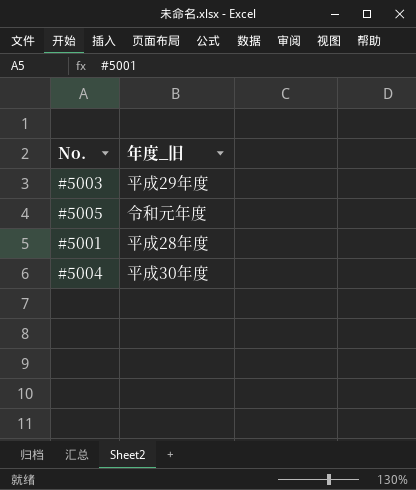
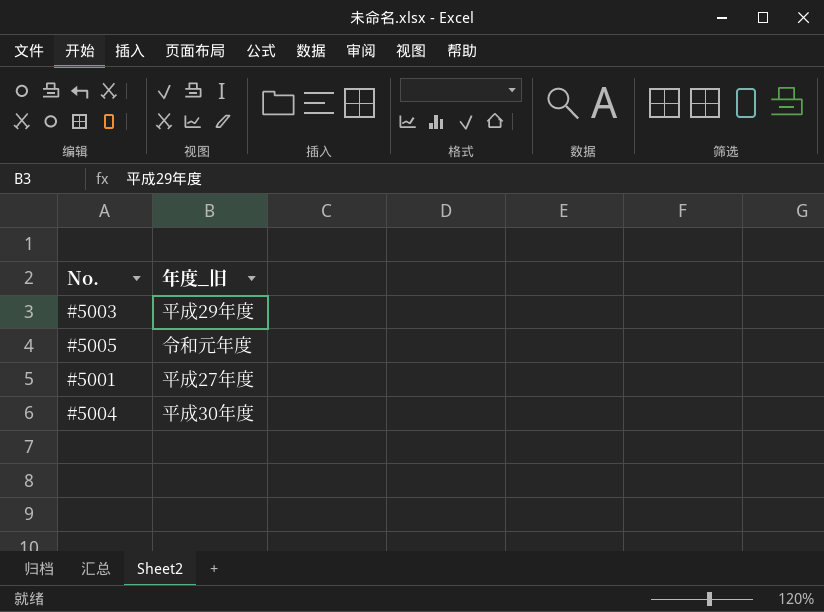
#5001 | 年度_旧: 平成28年度 -> 平成27年度

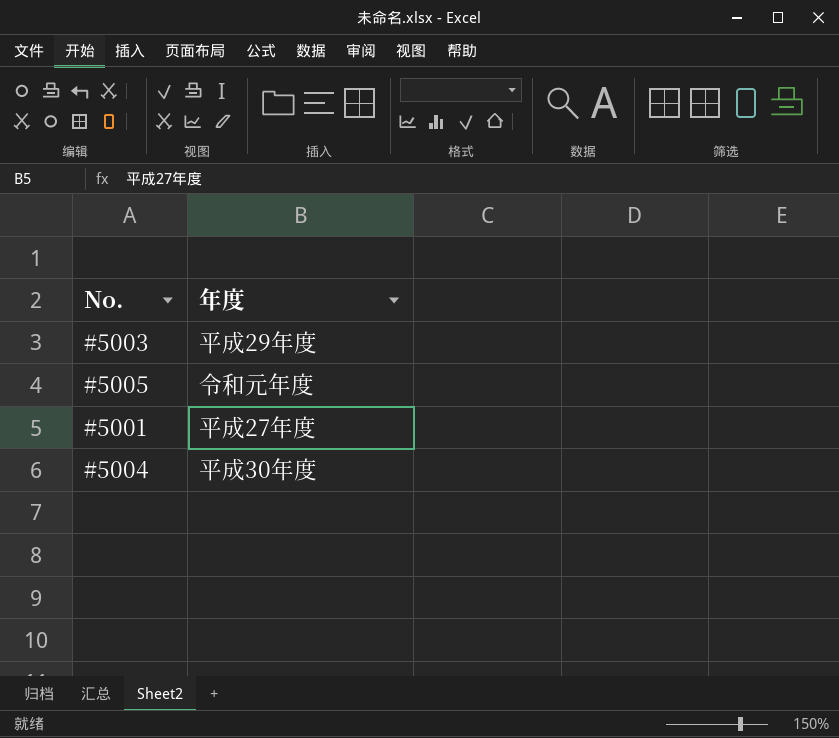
column name: 年度_旧 -> 年度

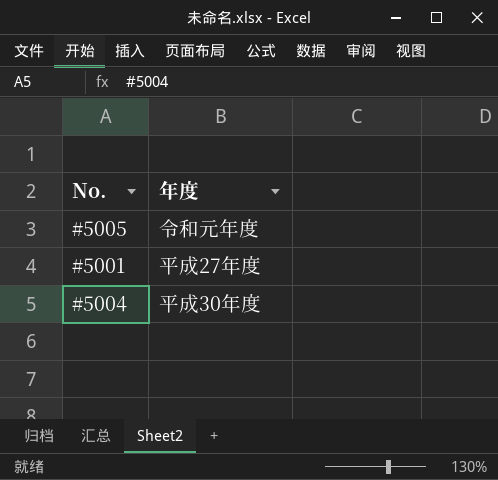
row #5003: 平成29年度 -> none

